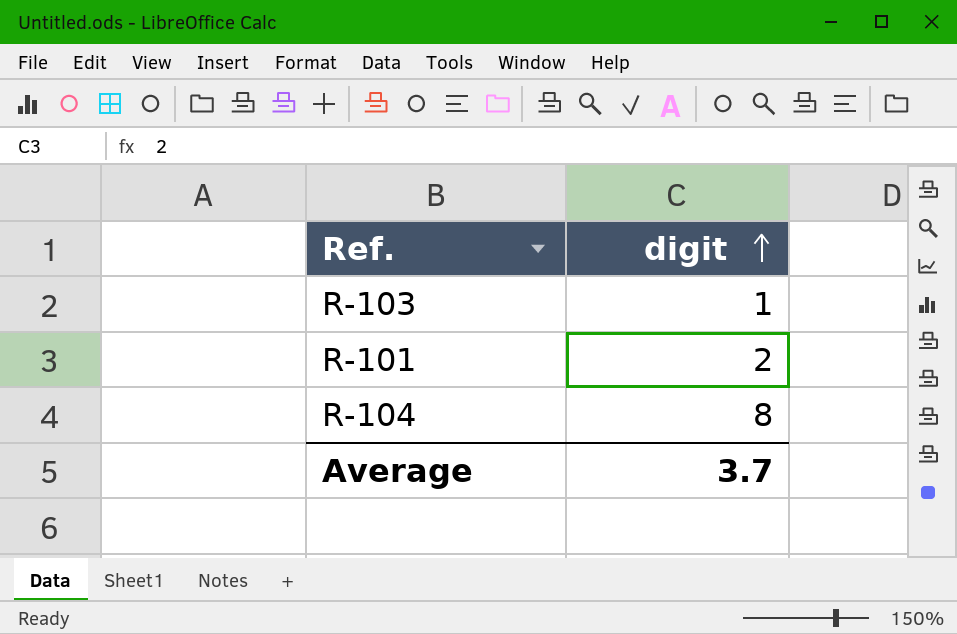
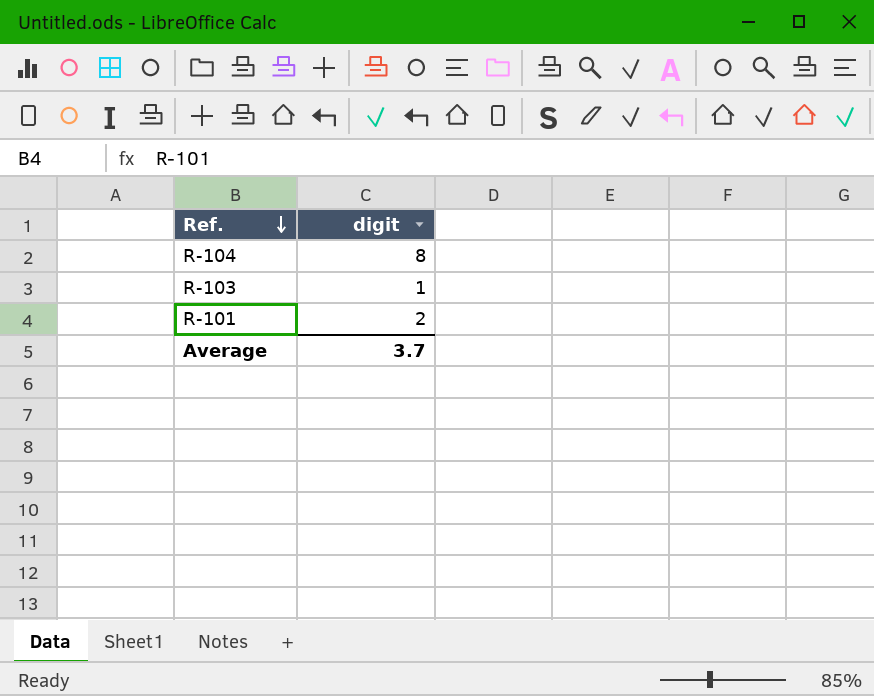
row order: digit ascending -> Ref. descending

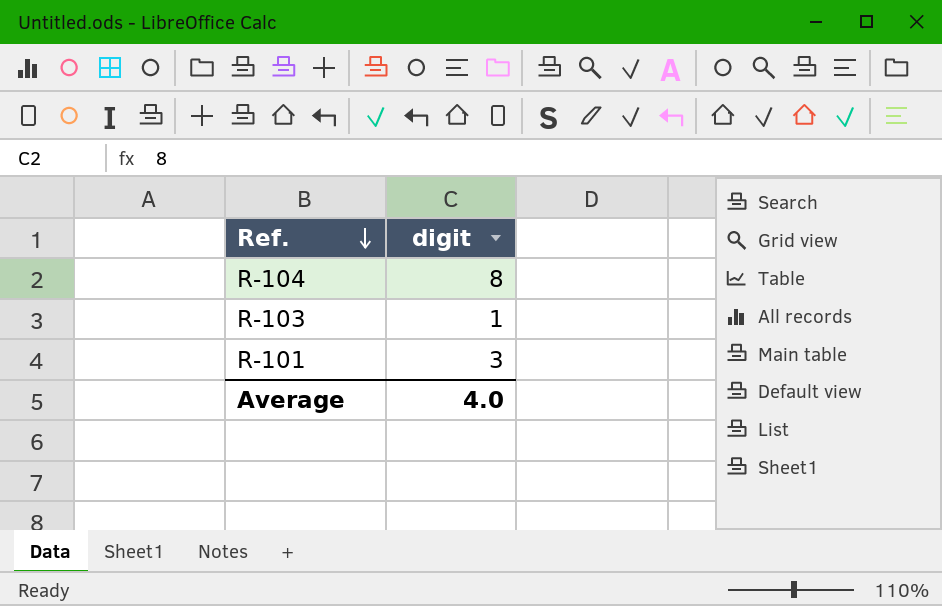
R-101 | digit: 2 -> 3
Average | digit: 3.7 -> 4.0

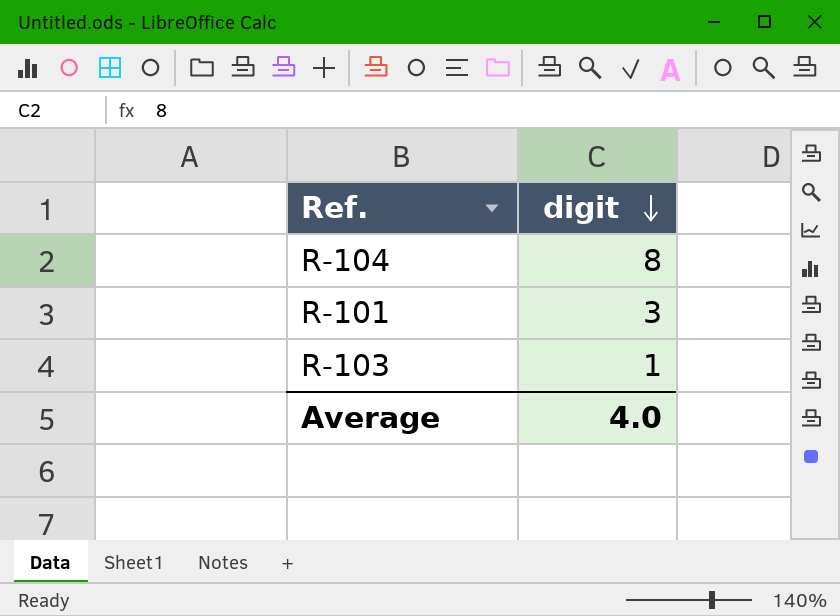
row order: Ref. descending -> digit descending

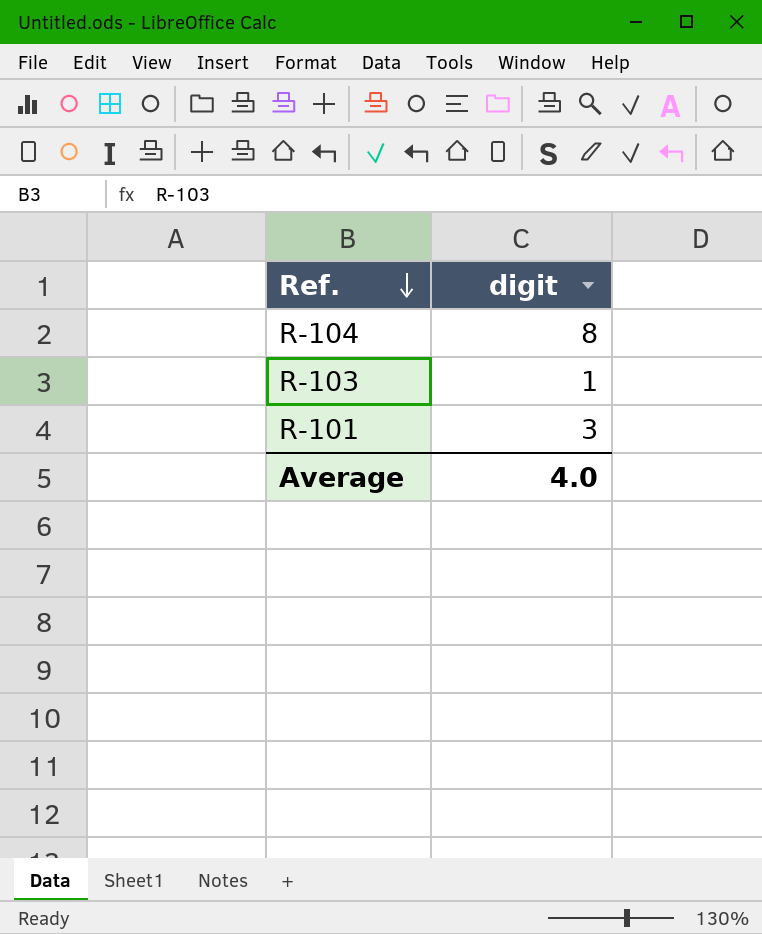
row order: digit descending -> Ref. descending

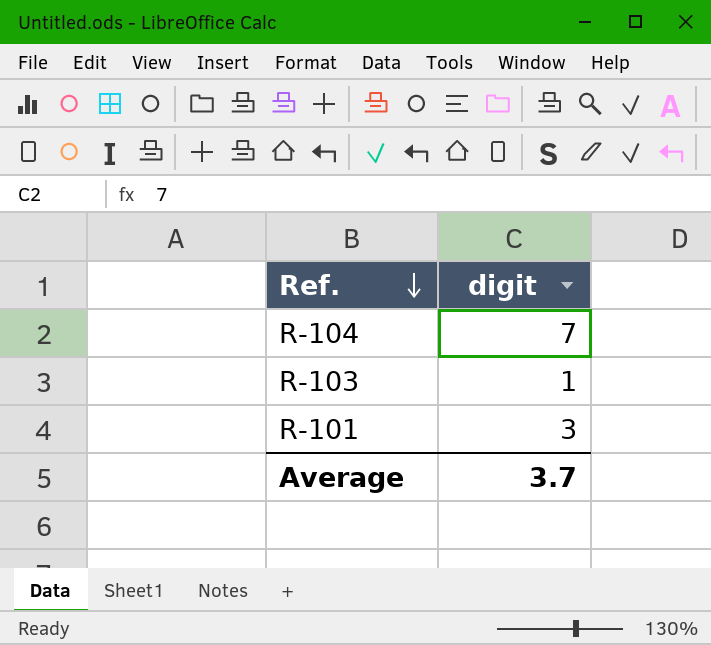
R-104 | digit: 8 -> 7
Average | digit: 4.0 -> 3.7

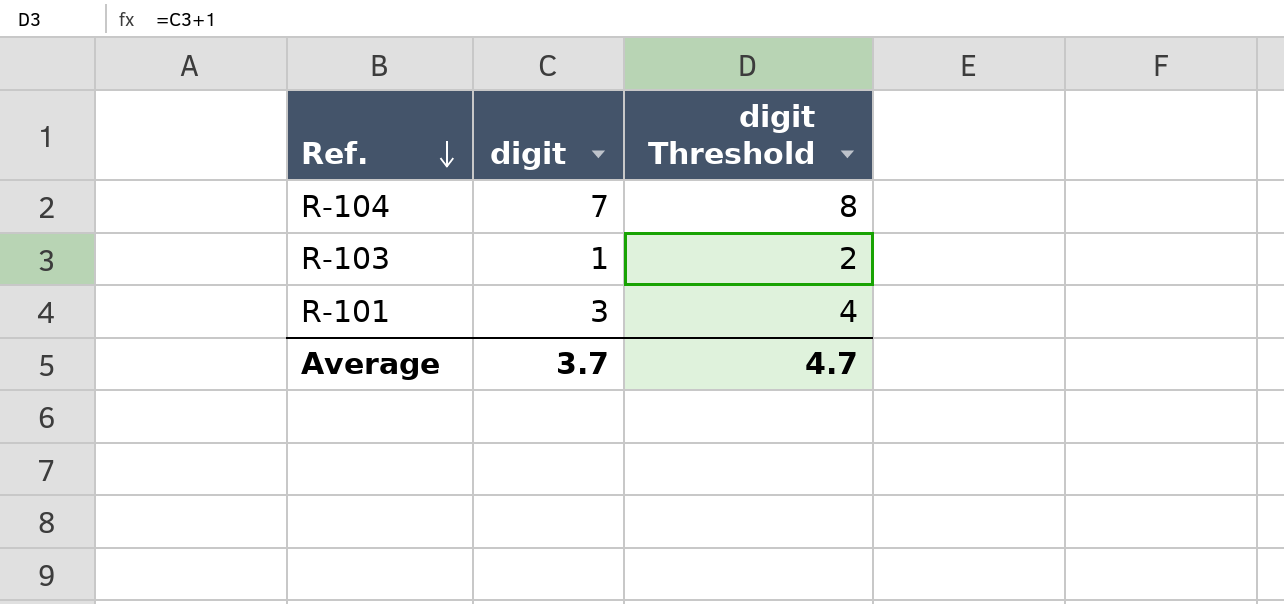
column digit Threshold | formula: none -> [digit] + 1

